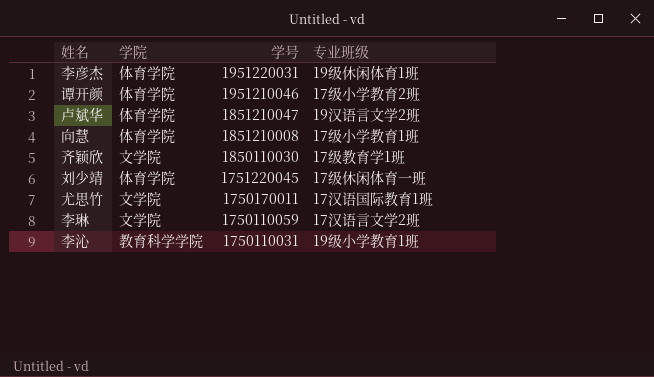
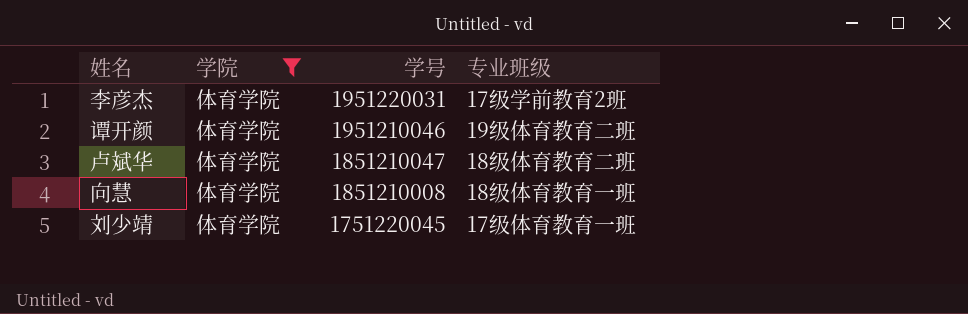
filter: none -> 学院 = 体育学院
李彦杰 | 专业班级: 19级休闲体育1班 -> 17级学前教育2班
谭开颜 | 专业班级: 17级小学教育2班 -> 19级体育教育二班
卢斌华 | 专业班级: 19汉语言文学2班 -> 18级体育教育二班
向慧 | 专业班级: 17级小学教育1班 -> 18级体育教育一班
刘少靖 | 专业班级: 17级休闲体育一班 -> 17级体育教育一班

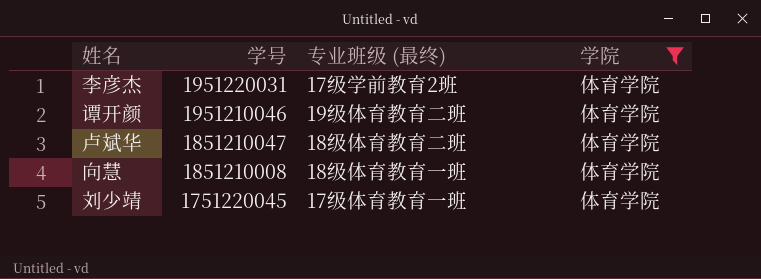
column name: 专业班级 -> 专业班级 (最终)
column 学院 | position: 2 -> 4

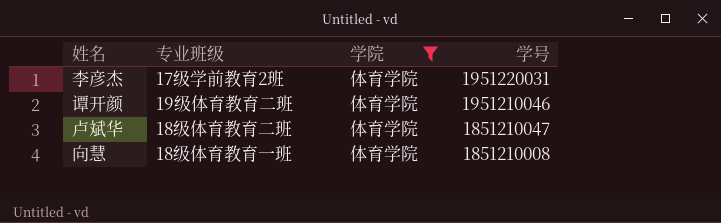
column name: 专业班级 (最终) -> 专业班级
column 学号 | position: 2 -> 4
row 刘少靖: 1751220045 | 17级体育教育一班 | 体育学院 -> none

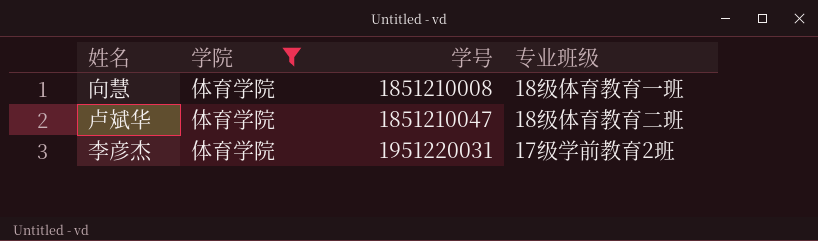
row order: 学号 descending -> 学号 ascending
column 专业班级 | position: 2 -> 4
row 谭开颜: 19级体育教育二班 | 体育学院 | 1951210046 -> none

